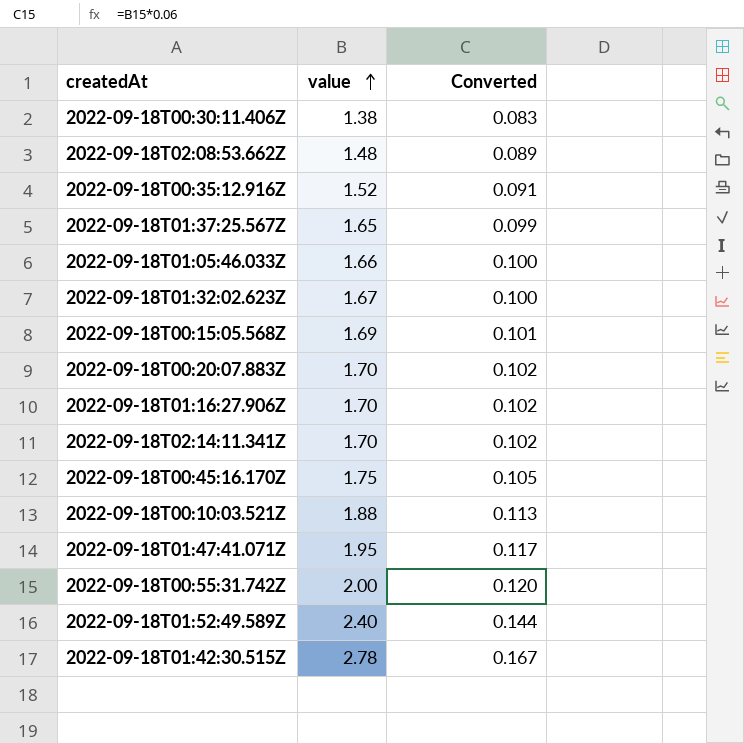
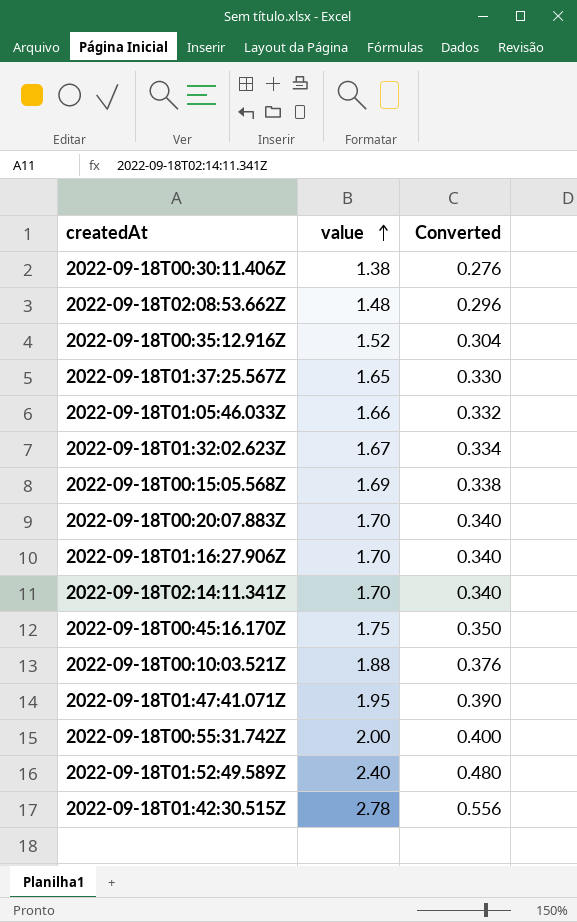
column Converted | formula: [value] * 0.06 -> [value] * 0.2

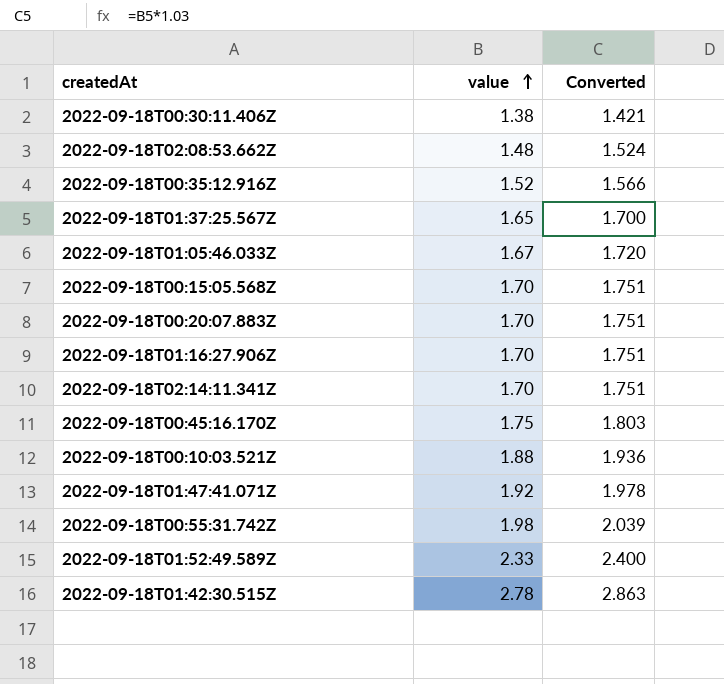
column Converted | formula: [value] * 0.2 -> [value] * 1.03
row 2022-09-18T01:32:02.623Z: 1.67 | 0.334 -> none
2022-09-18T01:05:46.033Z | value: 1.66 -> 1.67
2022-09-18T00:15:05.568Z | value: 1.69 -> 1.70
2022-09-18T01:47:41.071Z | value: 1.95 -> 1.92
2022-09-18T00:55:31.742Z | value: 2.00 -> 1.98
2022-09-18T01:52:49.589Z | value: 2.40 -> 2.33

